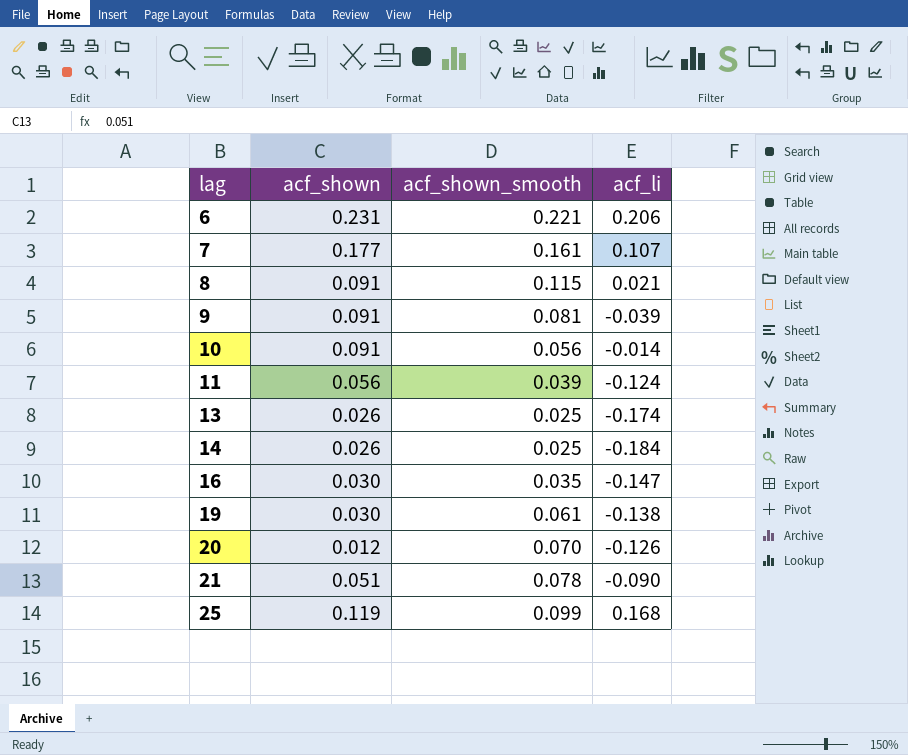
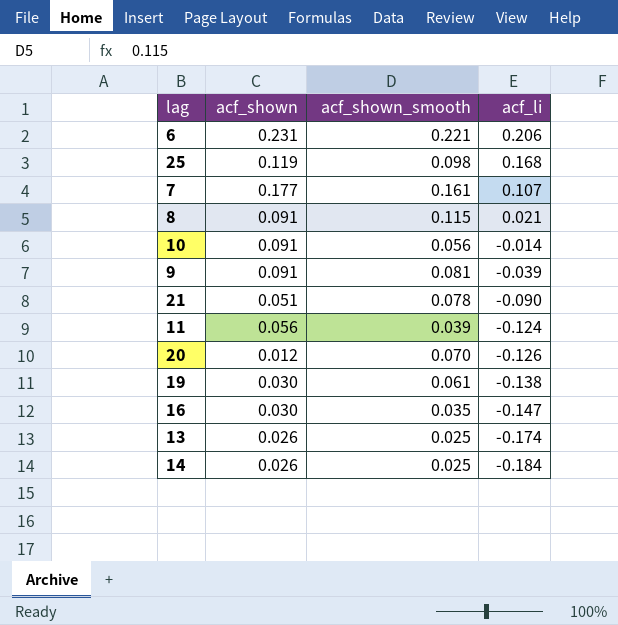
row order: lag ascending -> acf_li descending
25 | acf_shown_smooth: 0.099 -> 0.098

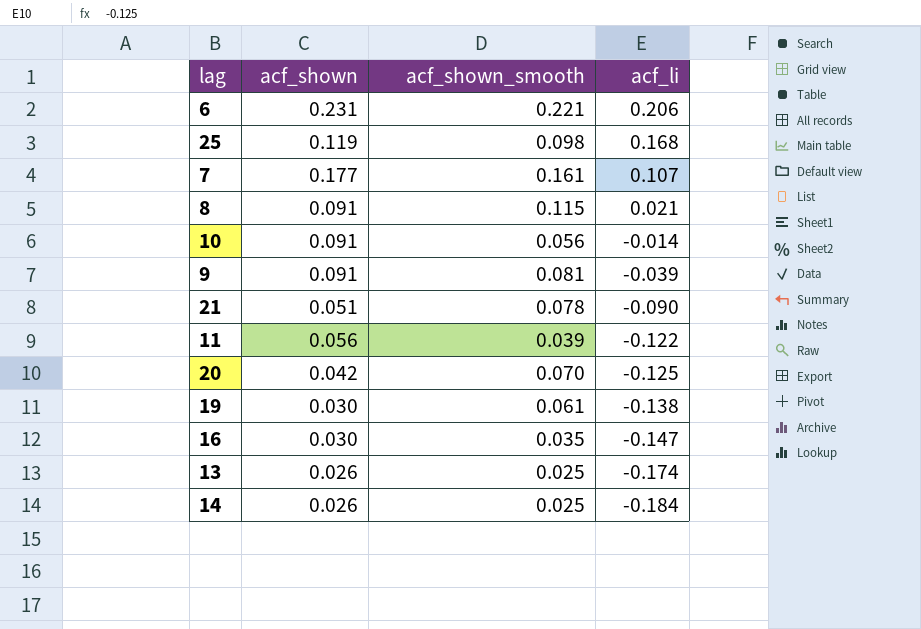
11 | acf_li: -0.124 -> -0.122
20 | acf_shown: 0.012 -> 0.042
20 | acf_li: -0.126 -> -0.125

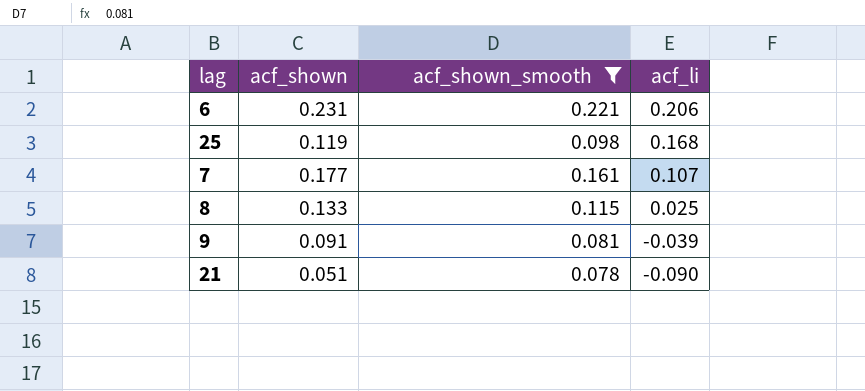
filter: none -> acf_shown_smooth >= 0.078
8 | acf_shown: 0.091 -> 0.133
8 | acf_li: 0.021 -> 0.025

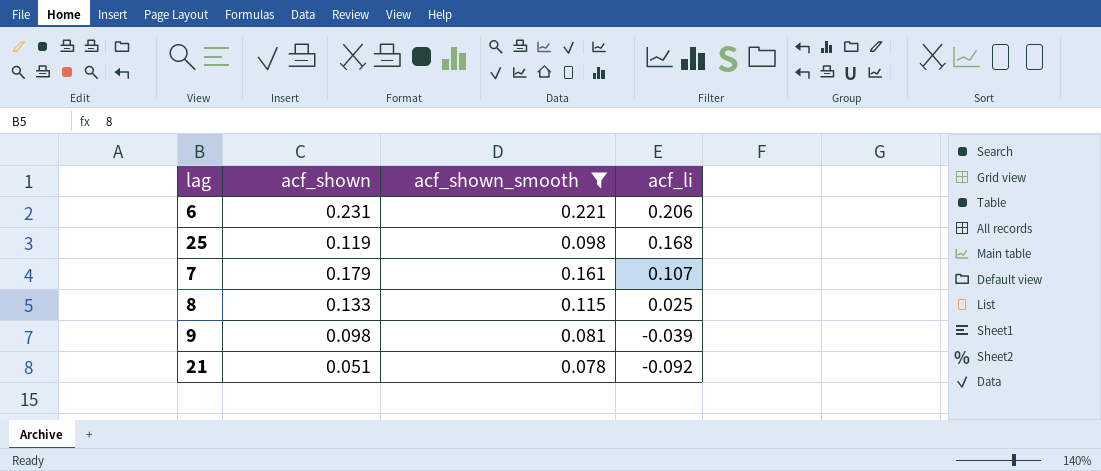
7 | acf_shown: 0.177 -> 0.179
9 | acf_shown: 0.091 -> 0.098
21 | acf_li: -0.090 -> -0.092

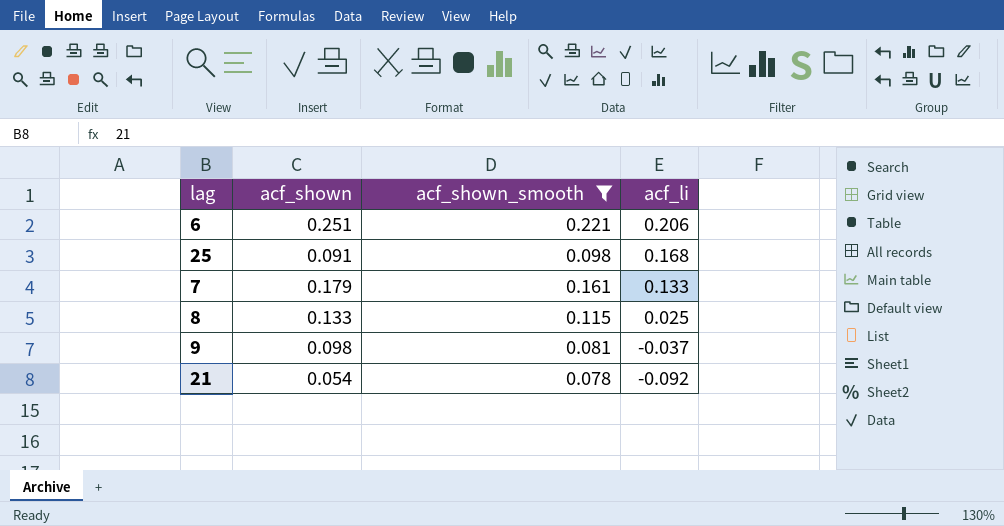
6 | acf_shown: 0.231 -> 0.251
25 | acf_shown: 0.119 -> 0.091
7 | acf_li: 0.107 -> 0.133
9 | acf_li: -0.039 -> -0.037
21 | acf_shown: 0.051 -> 0.054

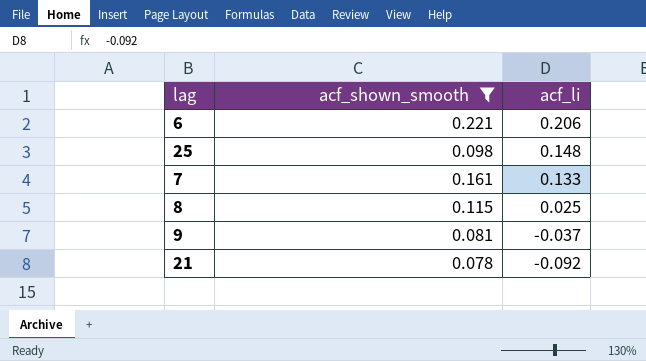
column acf_shown | position: 2 -> none
25 | acf_li: 0.168 -> 0.148

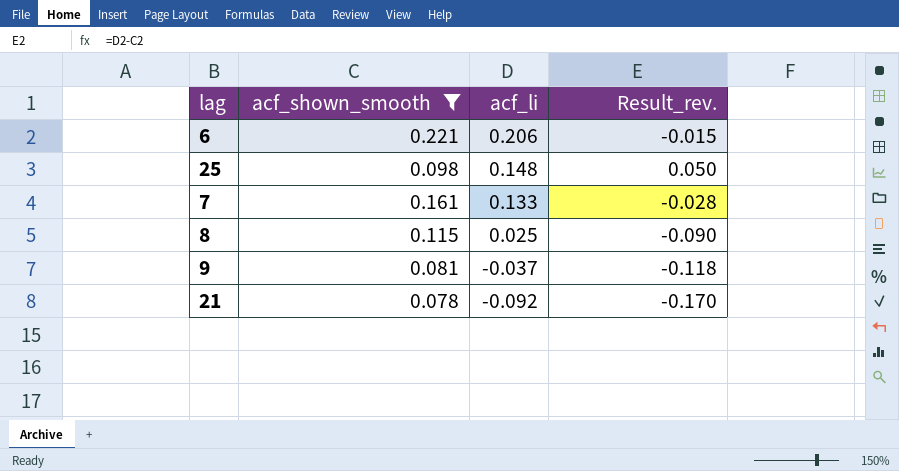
column Result_rev. | formula: none -> [acf_li] - [acf_shown_smooth]

